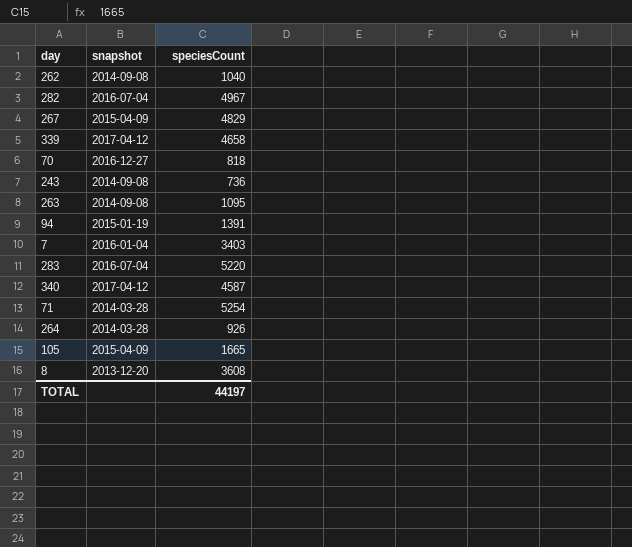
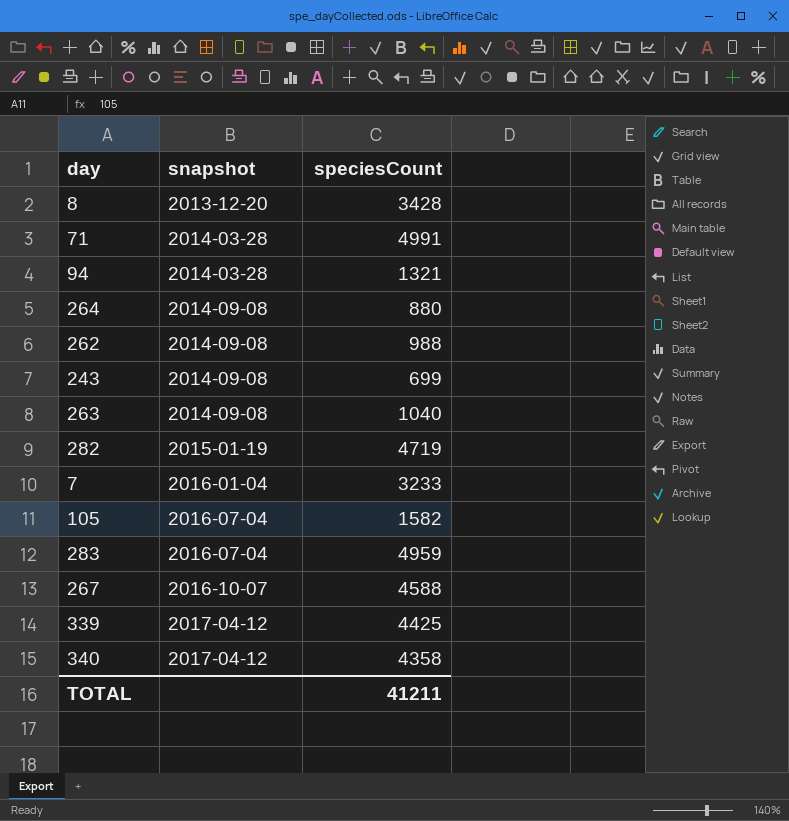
row order: none -> snapshot ascending
row 70: 2016-12-27 | 818 -> none
8 | speciesCount: 3608 -> 3428
71 | speciesCount: 5254 -> 4991
94 | snapshot: 2015-01-19 -> 2014-03-28
94 | speciesCount: 1391 -> 1321
264 | snapshot: 2014-03-28 -> 2014-09-08
264 | speciesCount: 926 -> 880
262 | speciesCount: 1040 -> 988
243 | speciesCount: 736 -> 699
263 | speciesCount: 1095 -> 1040
282 | snapshot: 2016-07-04 -> 2015-01-19
282 | speciesCount: 4967 -> 4719
7 | speciesCount: 3403 -> 3233
105 | snapshot: 2015-04-09 -> 2016-07-04
105 | speciesCount: 1665 -> 1582
283 | speciesCount: 5220 -> 4959
267 | snapshot: 2015-04-09 -> 2016-10-07
267 | speciesCount: 4829 -> 4588
339 | speciesCount: 4658 -> 4425
340 | speciesCount: 4587 -> 4358
TOTAL | speciesCount: 44197 -> 41211

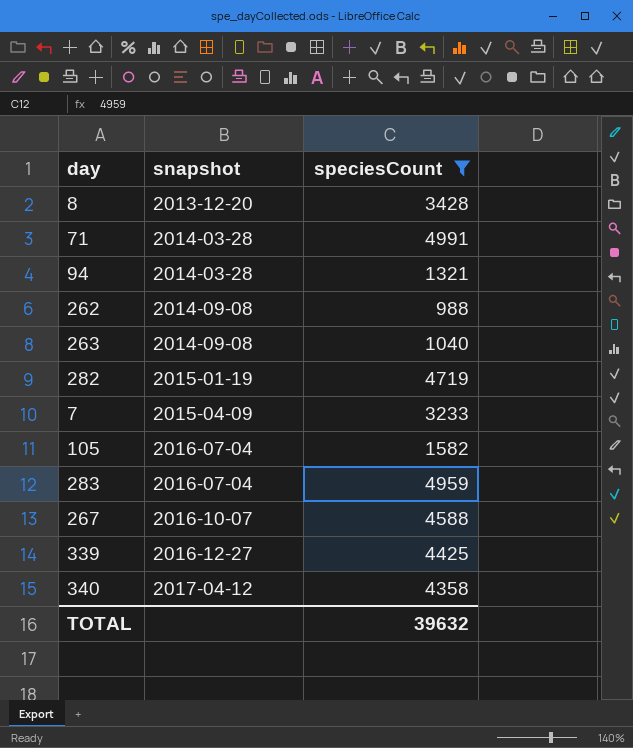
filter: none -> speciesCount >= 988
7 | snapshot: 2016-01-04 -> 2015-04-09
339 | snapshot: 2017-04-12 -> 2016-12-27
TOTAL | speciesCount: 41211 -> 39632

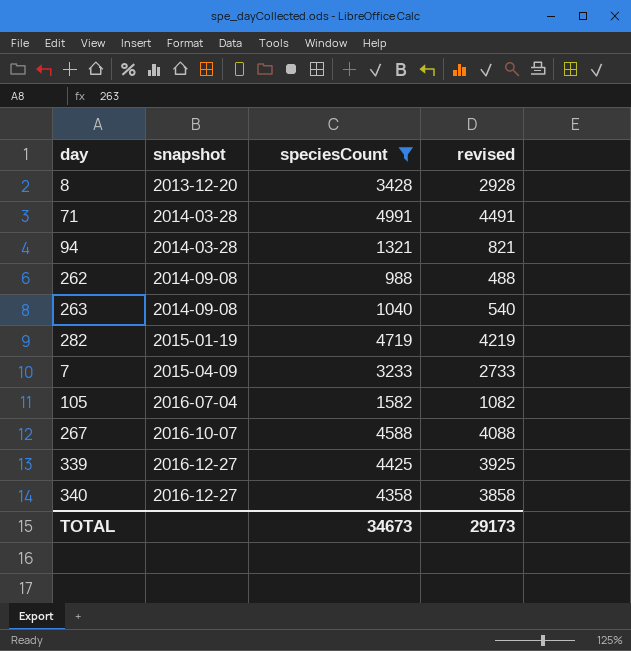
column revised | formula: none -> [speciesCount] - 500
row 283: 2016-07-04 | 4959 -> none
340 | snapshot: 2017-04-12 -> 2016-12-27
TOTAL | speciesCount: 39632 -> 34673

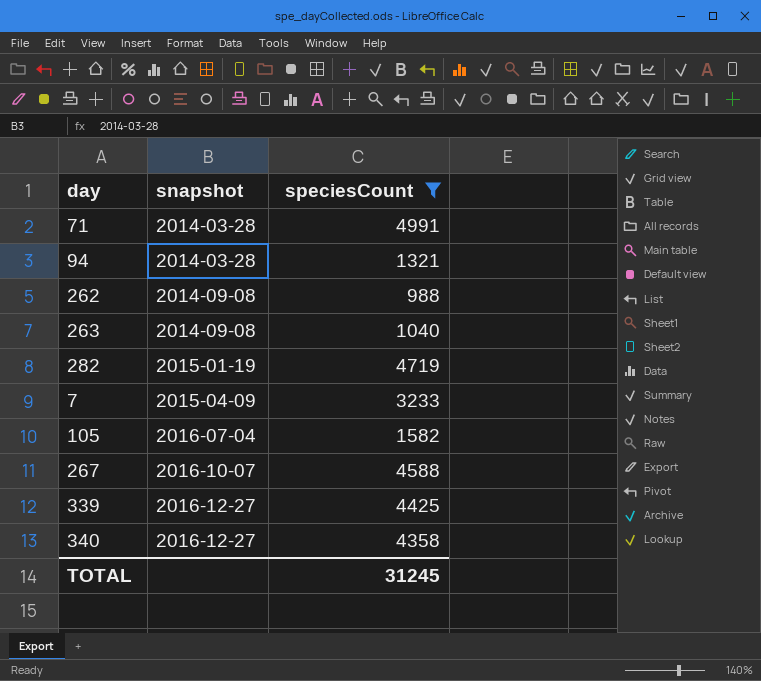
column revised | formula: [speciesCount] - 500 -> none
row 8: 2013-12-20 | 3428 | 2928 -> none
TOTAL | speciesCount: 34673 -> 31245

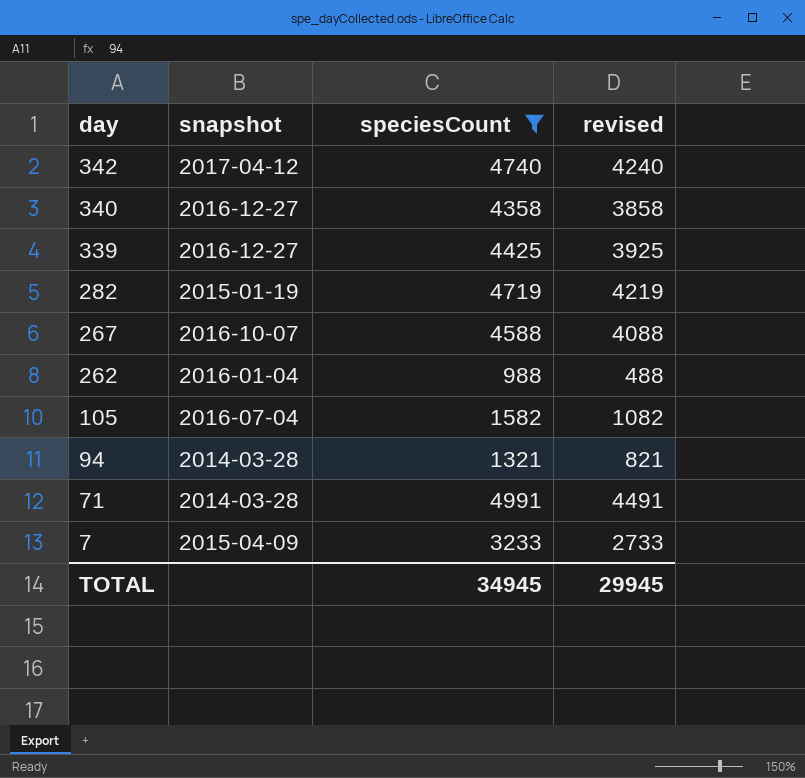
row order: snapshot ascending -> day descending
column revised | formula: none -> [speciesCount] - 500
row 263: 2014-09-08 | 1040 -> none
row 342: none -> 2017-04-12 | 4740 | 4240
262 | snapshot: 2014-09-08 -> 2016-01-04
TOTAL | speciesCount: 31245 -> 34945

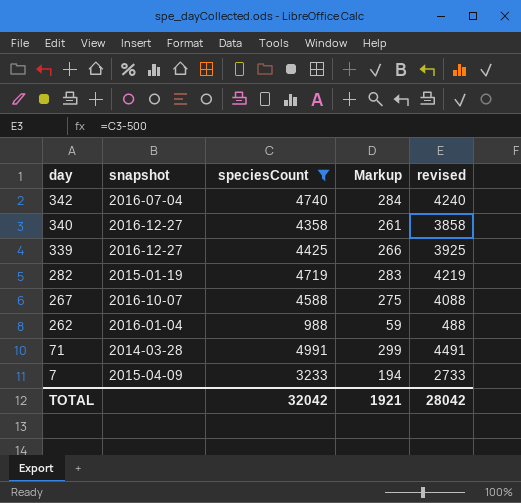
column Markup | formula: none -> [speciesCount] * 0.06
row 105: 2016-07-04 | 1582 | 1082 -> none
row 94: 2014-03-28 | 1321 | 821 -> none
342 | snapshot: 2017-04-12 -> 2016-07-04
TOTAL | speciesCount: 34945 -> 32042
TOTAL | revised: 29945 -> 28042

